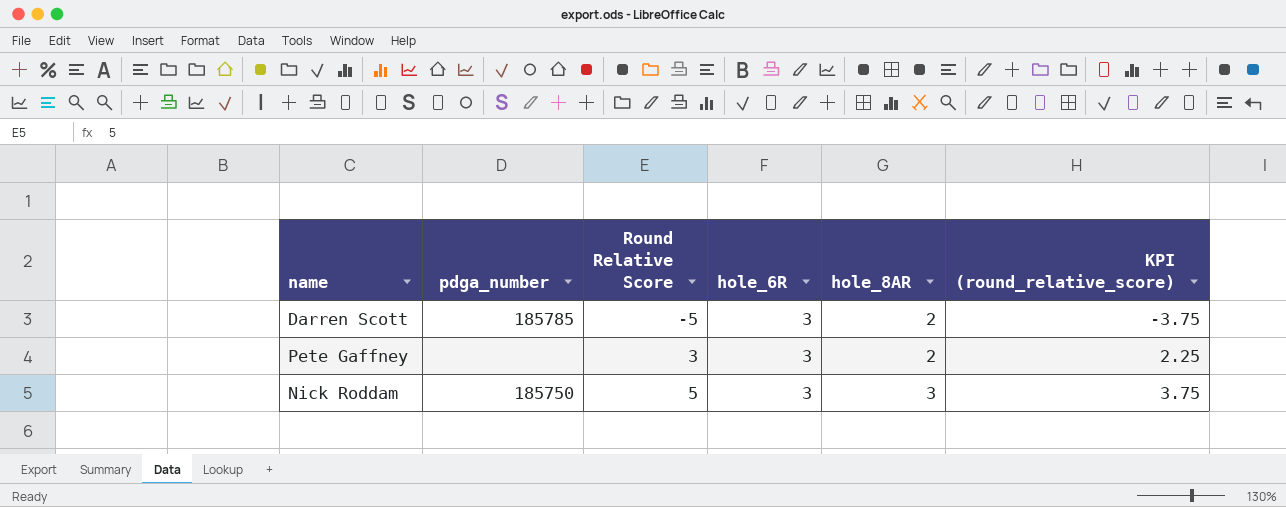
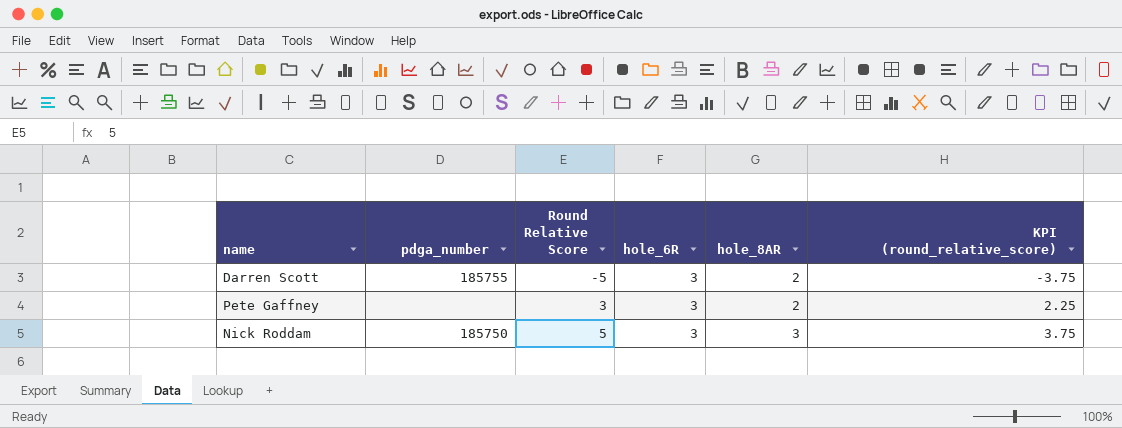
Darren Scott | pdga_number: 185785 -> 185755

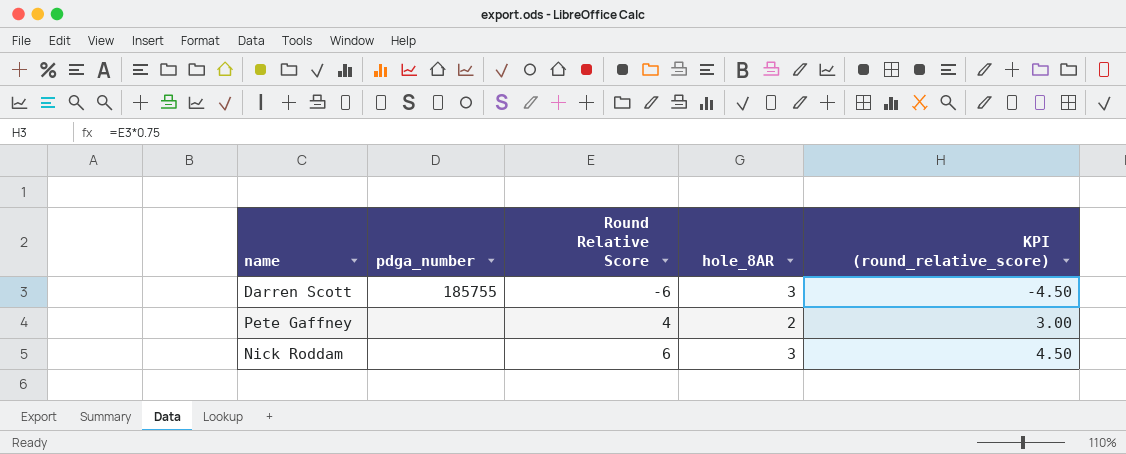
column hole_6R | position: 4 -> none
Darren Scott | Round Relative Score: -5 -> -6
Darren Scott | hole_8AR: 2 -> 3
Darren Scott | KPI (round_relative_score): -3.75 -> -4.50
Pete Gaffney | Round Relative Score: 3 -> 4
Pete Gaffney | KPI (round_relative_score): 2.25 -> 3.00
Nick Roddam | pdga_number: 185750 -> none
Nick Roddam | Round Relative Score: 5 -> 6
Nick Roddam | KPI (round_relative_score): 3.75 -> 4.50

